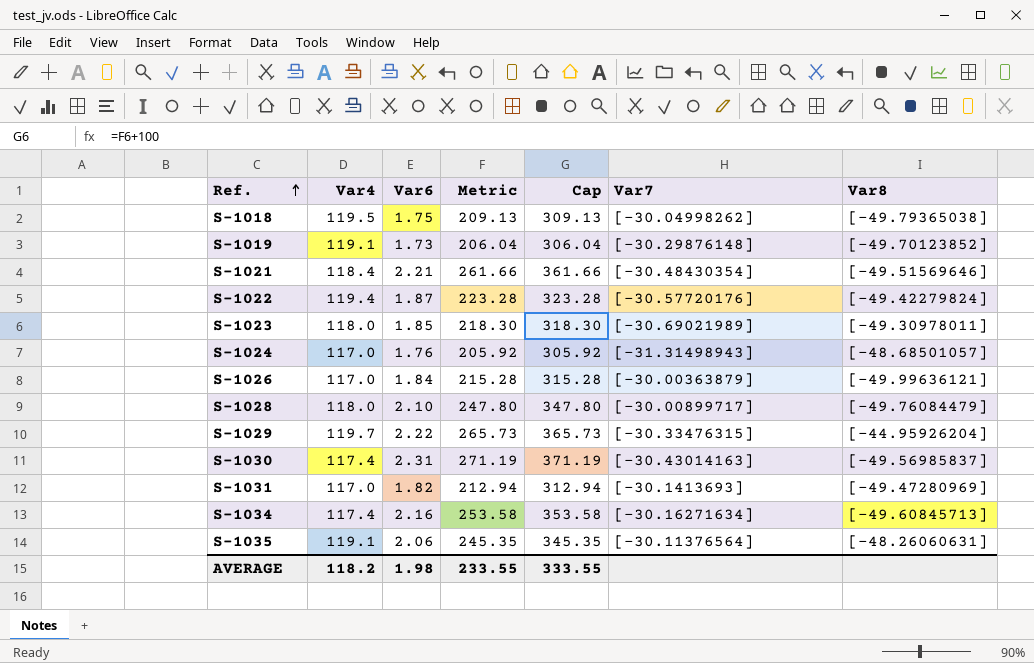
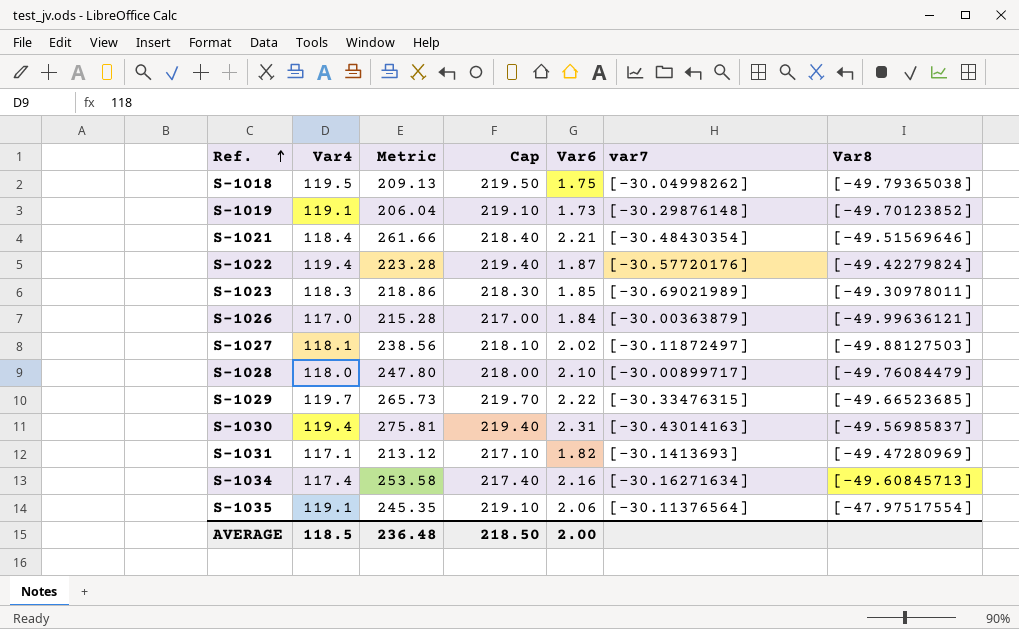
column Cap | formula: [Metric] + 100 -> [Var4] + 100
column Var6 | position: 3 -> 5
column name: Var7 -> var7
row S-1024: 117.0 | 1.76 | 205.92 | 305.92 | [-31.31498943] | [-48.68501057] -> none
S-1023 | Var4: 118.0 -> 118.3
S-1023 | Metric: 218.30 -> 218.86
row S-1027: none -> 118.1 | 238.56 | 218.10 | 2.02 | [-30.11872497] | [-49.88127503]
S-1029 | Var8: [-44.95926204] -> [-49.66523685]
S-1030 | Var4: 117.4 -> 119.4
S-1030 | Metric: 271.19 -> 275.81
S-1031 | Var4: 117.0 -> 117.1
S-1031 | Metric: 212.94 -> 213.12
S-1035 | Var8: [-48.26060631] -> [-47.97517554]
AVERAGE | Var4: 118.2 -> 118.5
AVERAGE | Metric: 233.55 -> 236.48
AVERAGE | Cap: 333.55 -> 218.50
AVERAGE | Var6: 1.98 -> 2.00

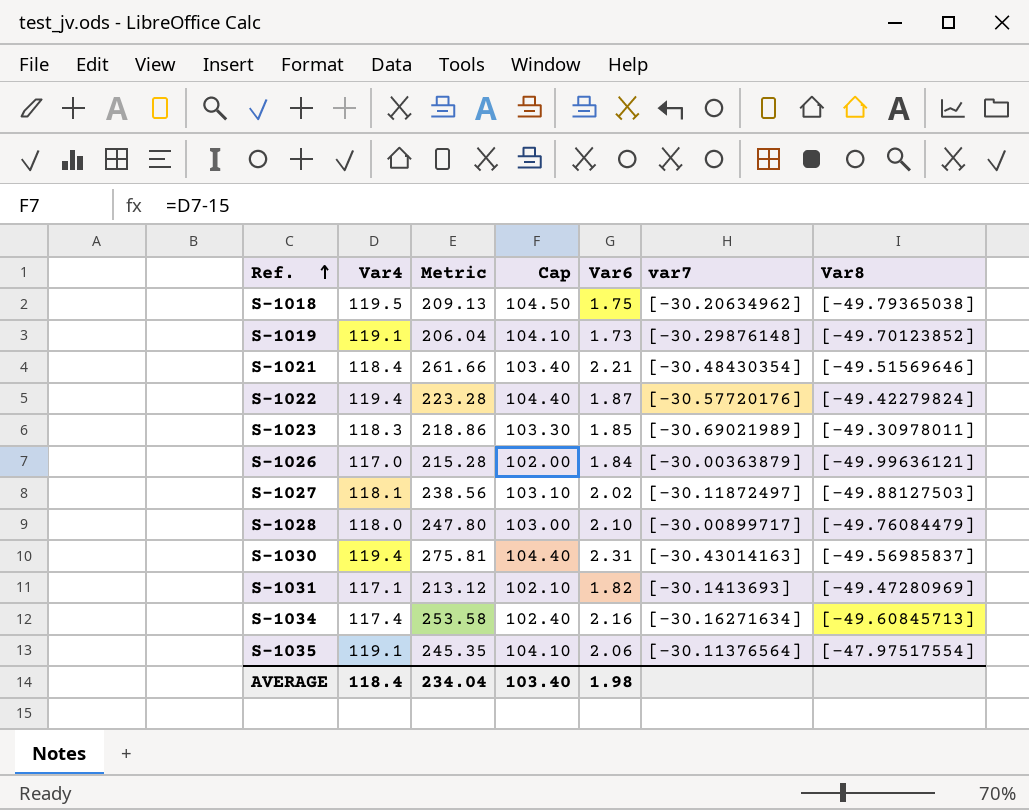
column Cap | formula: [Var4] + 100 -> [Var4] - 15
row S-1029: 119.7 | 265.73 | 219.70 | 2.22 | [-30.33476315] | [-49.66523685] -> none
S-1018 | var7: [-30.04998262] -> [-30.20634962]
AVERAGE | Var4: 118.5 -> 118.4
AVERAGE | Metric: 236.48 -> 234.04
AVERAGE | Cap: 218.50 -> 103.40
AVERAGE | Var6: 2.00 -> 1.98

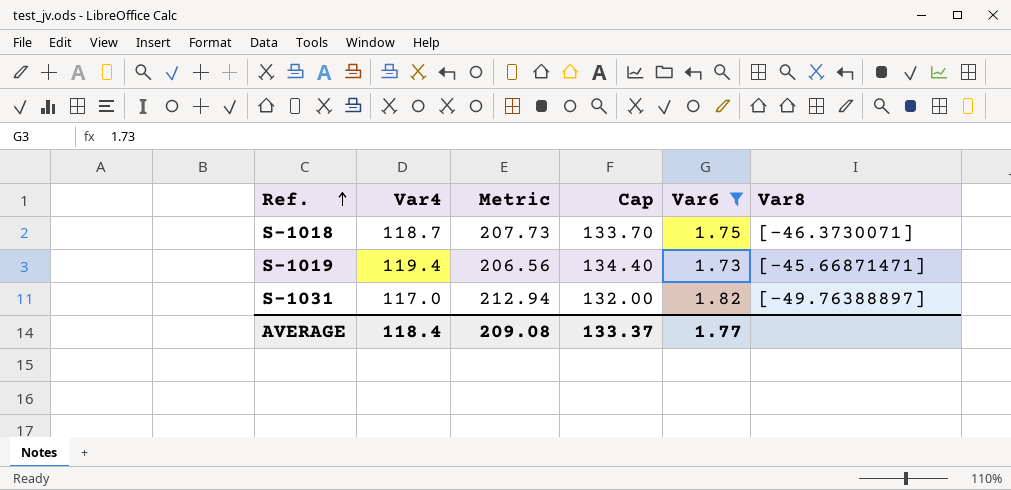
filter: none -> Var6 <= 1.82
column var7 | position: 6 -> none
column Cap | formula: [Var4] - 15 -> [Var4] + 15
S-1018 | Var4: 119.5 -> 118.7
S-1018 | Metric: 209.13 -> 207.73
S-1018 | Var8: [-49.79365038] -> [-46.3730071]
S-1019 | Var4: 119.1 -> 119.4
S-1019 | Metric: 206.04 -> 206.56
S-1019 | Var8: [-49.70123852] -> [-45.66871471]
S-1031 | Var4: 117.1 -> 117.0
S-1031 | Metric: 213.12 -> 212.94
S-1031 | Var8: [-49.47280969] -> [-49.76388897]
AVERAGE | Metric: 234.04 -> 209.08
AVERAGE | Cap: 103.40 -> 133.37
AVERAGE | Var6: 1.98 -> 1.77

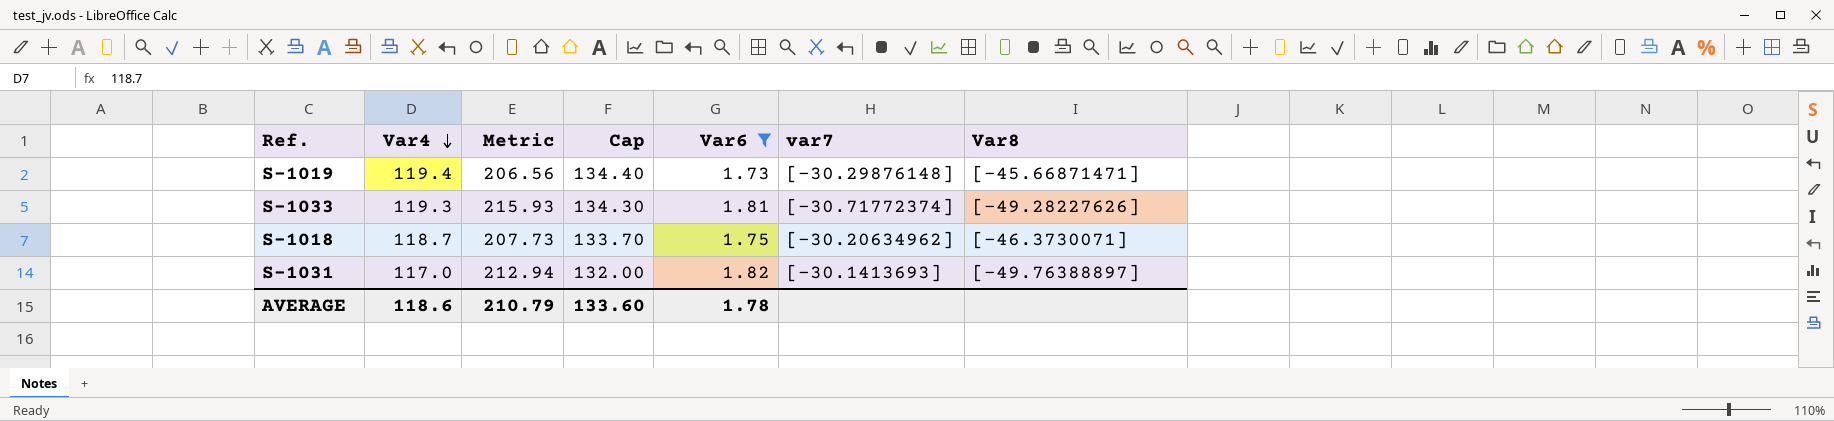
row order: Ref. ascending -> Var4 descending
column var7 | position: none -> 6
row S-1033: none -> 119.3 | 215.93 | 134.30 | 1.81 | [-30.71772374] | [-49.28227626]
AVERAGE | Var4: 118.4 -> 118.6
AVERAGE | Metric: 209.08 -> 210.79
AVERAGE | Cap: 133.37 -> 133.60
AVERAGE | Var6: 1.77 -> 1.78

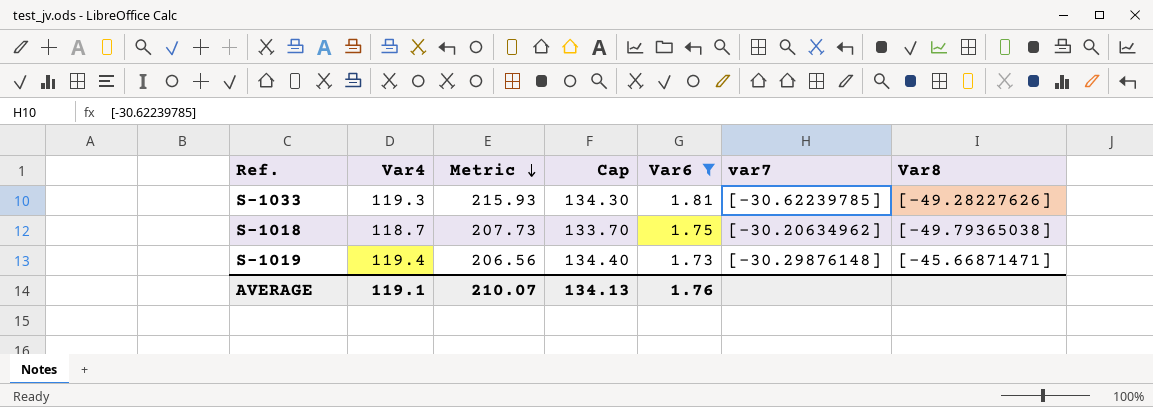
row order: Var4 descending -> Metric descending
row S-1031: 117.0 | 212.94 | 132.00 | 1.82 | [-30.1413693] | [-49.76388897] -> none
S-1033 | var7: [-30.71772374] -> [-30.62239785]
S-1018 | Var8: [-46.3730071] -> [-49.79365038]
AVERAGE | Var4: 118.6 -> 119.1
AVERAGE | Metric: 210.79 -> 210.07
AVERAGE | Cap: 133.60 -> 134.13
AVERAGE | Var6: 1.78 -> 1.76

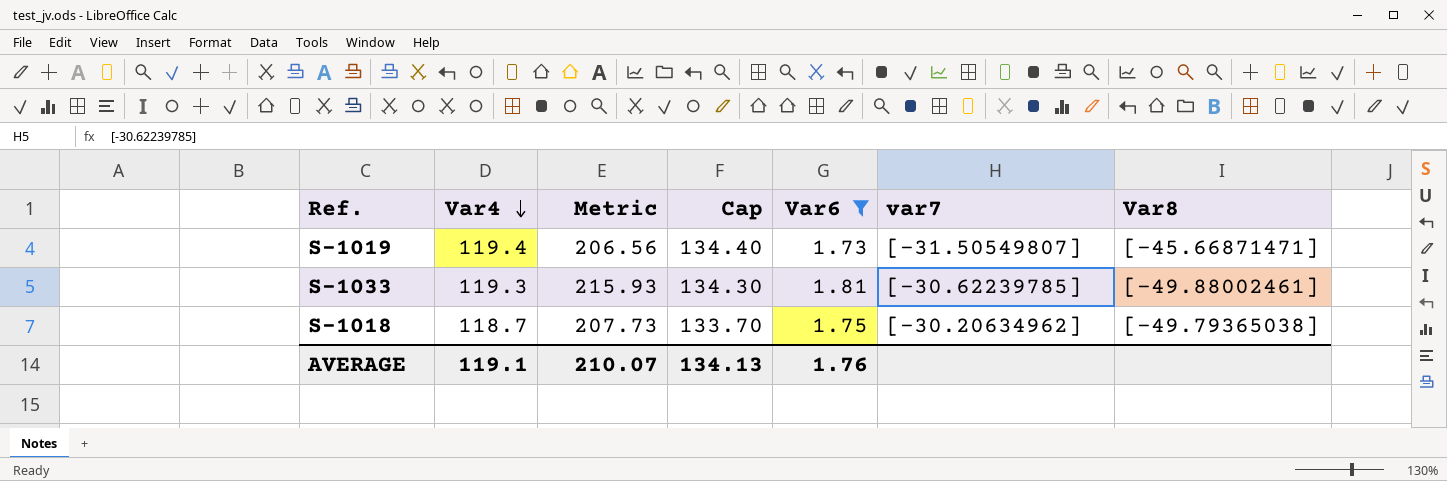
row order: Metric descending -> Var4 descending
S-1019 | var7: [-30.29876148] -> [-31.50549807]
S-1033 | Var8: [-49.28227626] -> [-49.88002461]

